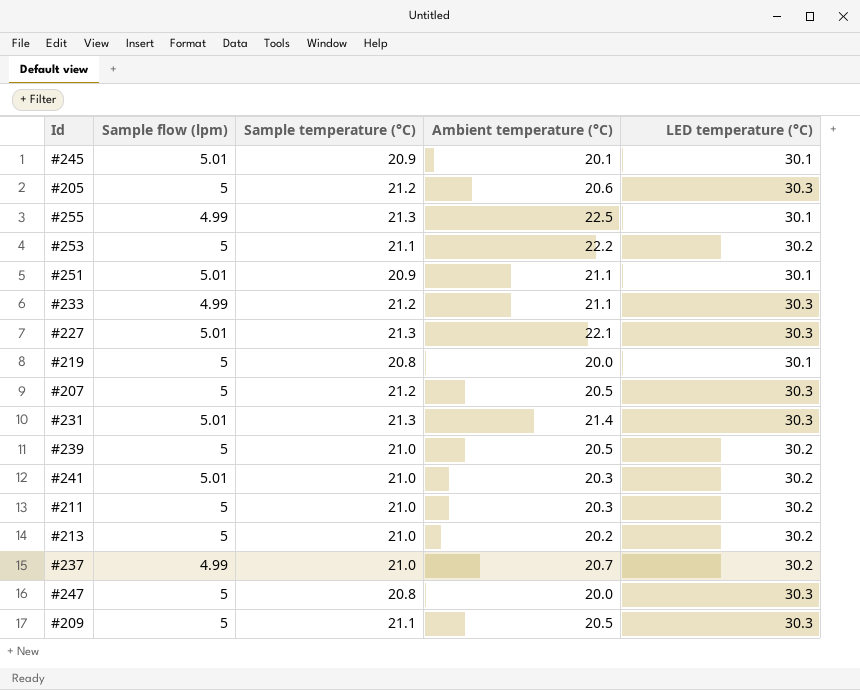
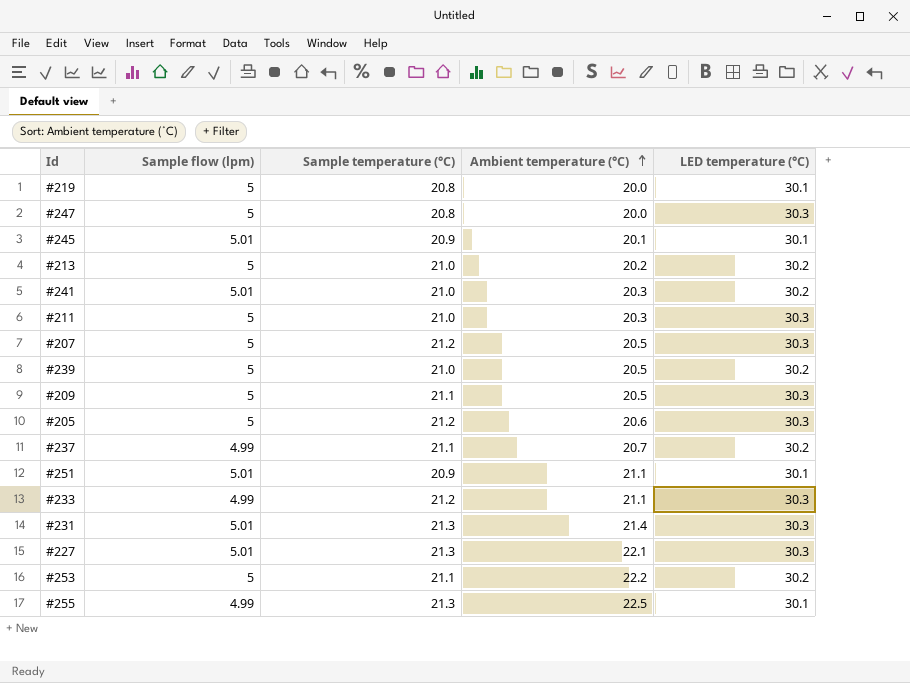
row order: none -> Ambient temperature (°C) ascending
#211 | LED temperature (°C): 30.2 -> 30.3
#237 | Sample temperature (°C): 21.0 -> 21.1

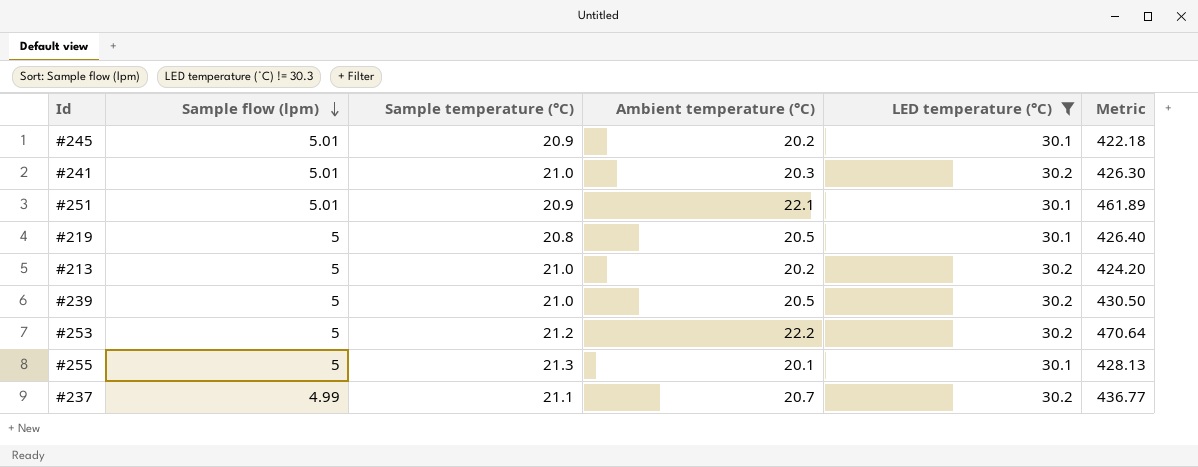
filter: none -> LED temperature (°C) != 30.3
row order: Ambient temperature (°C) ascending -> Sample flow (lpm) descending
column Metric | formula: none -> [Sample temperature (°C)] * [Ambient temperature (°C)]
#245 | Ambient temperature (°C): 20.1 -> 20.2
#251 | Ambient temperature (°C): 21.1 -> 22.1
#219 | Ambient temperature (°C): 20.0 -> 20.5
#253 | Sample temperature (°C): 21.1 -> 21.2
#255 | Sample flow (lpm): 4.99 -> 5
#255 | Ambient temperature (°C): 22.5 -> 20.1

